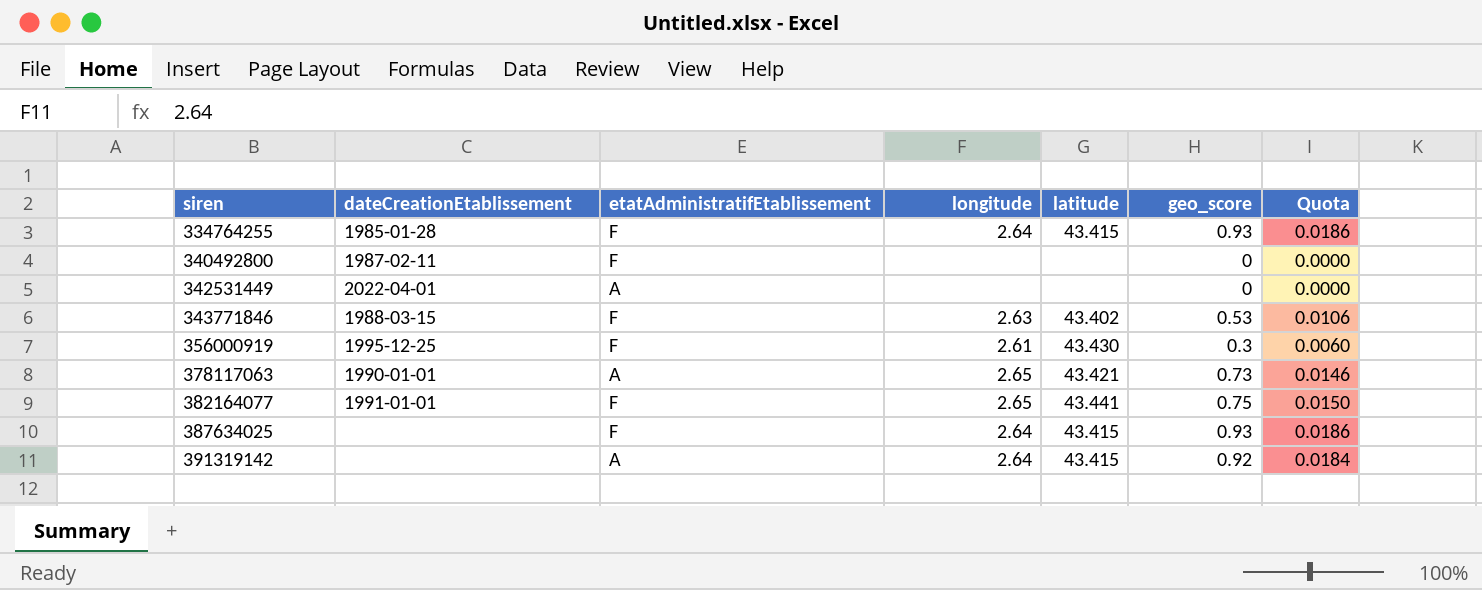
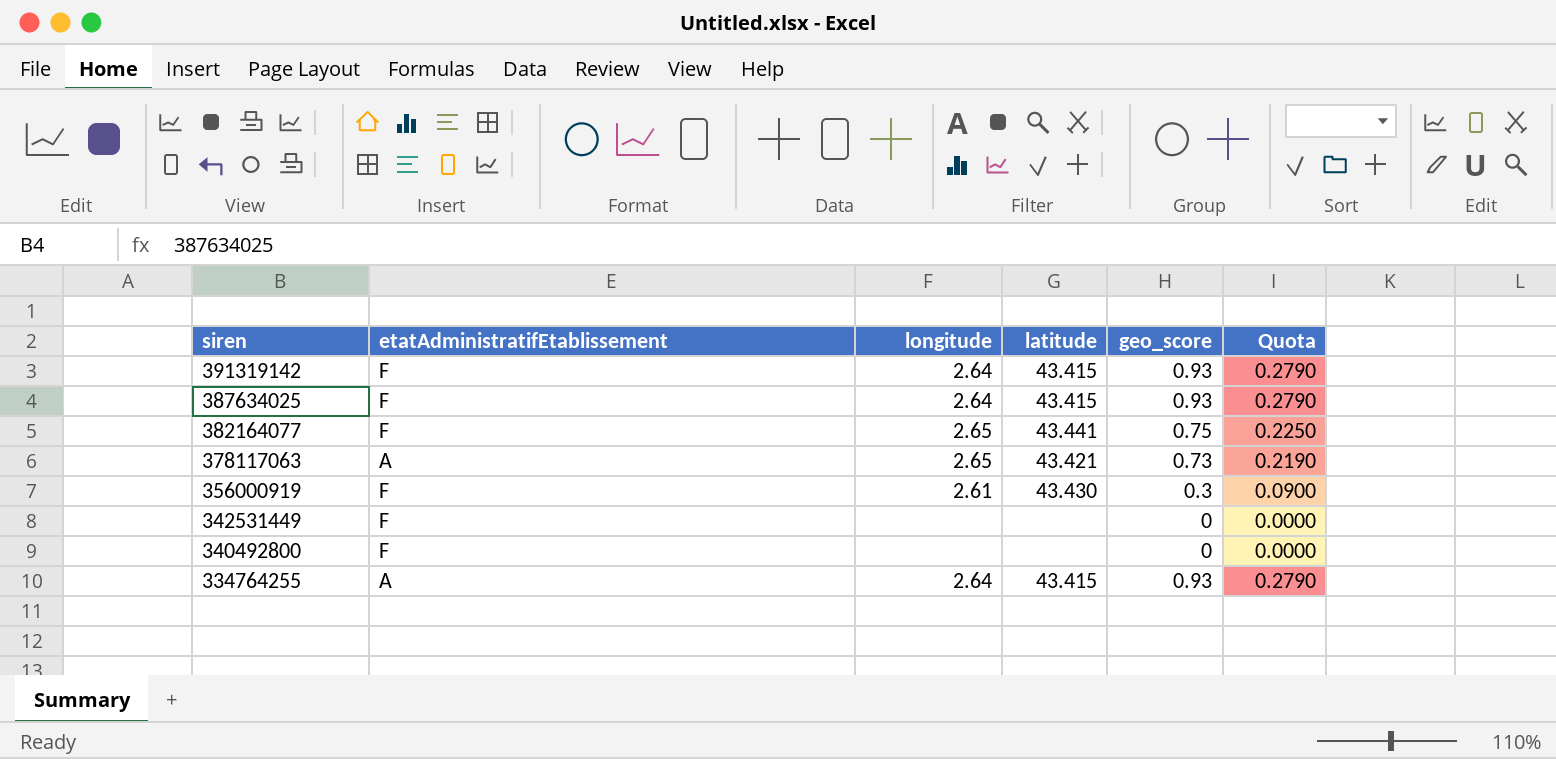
row order: siren ascending -> siren descending
column dateCreationEtablissement | position: 2 -> none
column Quota | formula: [geo_score] * 0.02 -> [geo_score] * 0.3
row 343771846: 1988-03-15 | F | 2.63 | 43.402 | 0.53 | 0.0106 -> none
391319142 | etatAdministratifEtablissement: A -> F
391319142 | geo_score: 0.92 -> 0.93
342531449 | etatAdministratifEtablissement: A -> F
334764255 | etatAdministratifEtablissement: F -> A

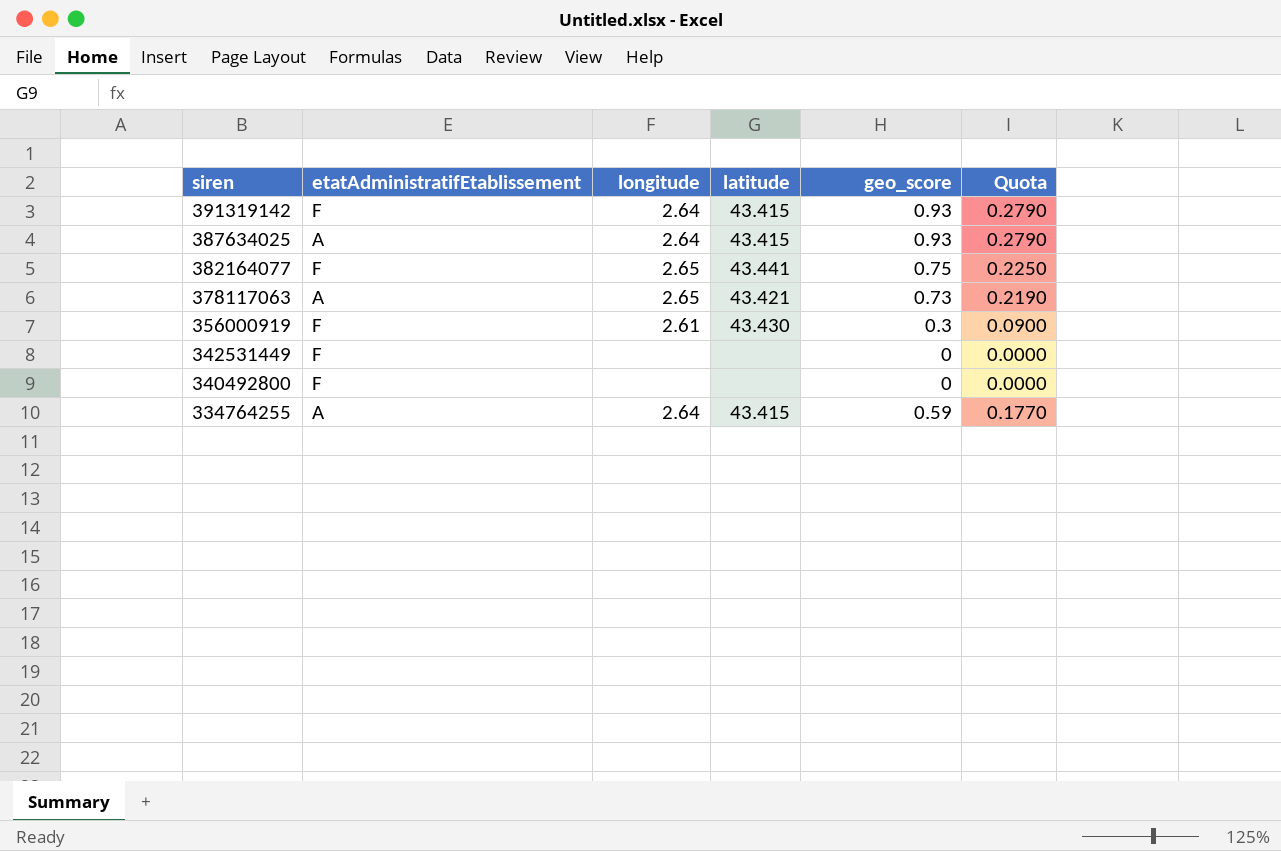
387634025 | etatAdministratifEtablissement: F -> A
334764255 | geo_score: 0.93 -> 0.59
334764255 | Quota: 0.2790 -> 0.1770

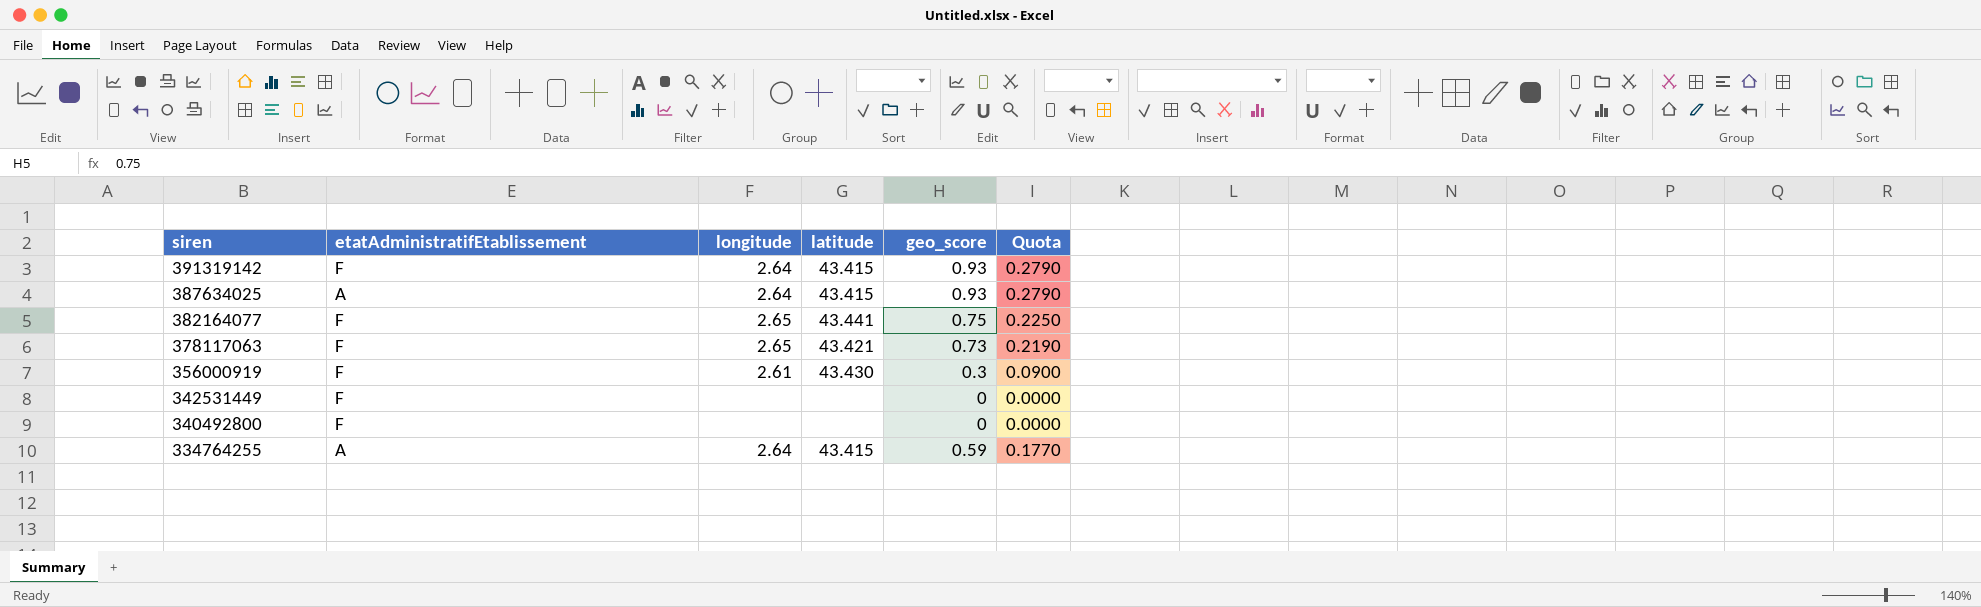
378117063 | etatAdministratifEtablissement: A -> F

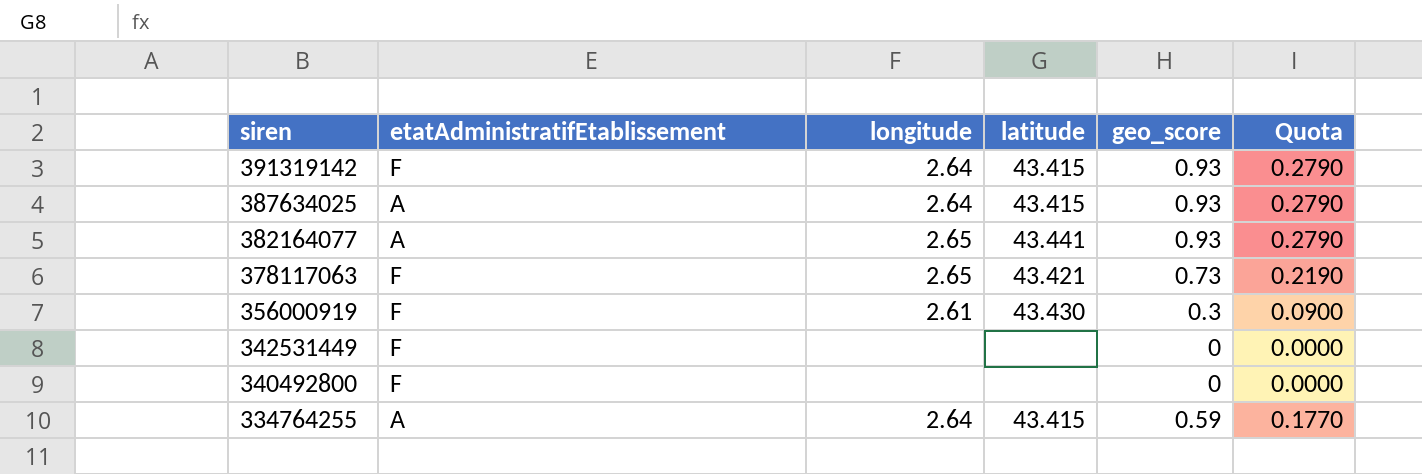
382164077 | etatAdministratifEtablissement: F -> A
382164077 | geo_score: 0.75 -> 0.93
382164077 | Quota: 0.2250 -> 0.2790

